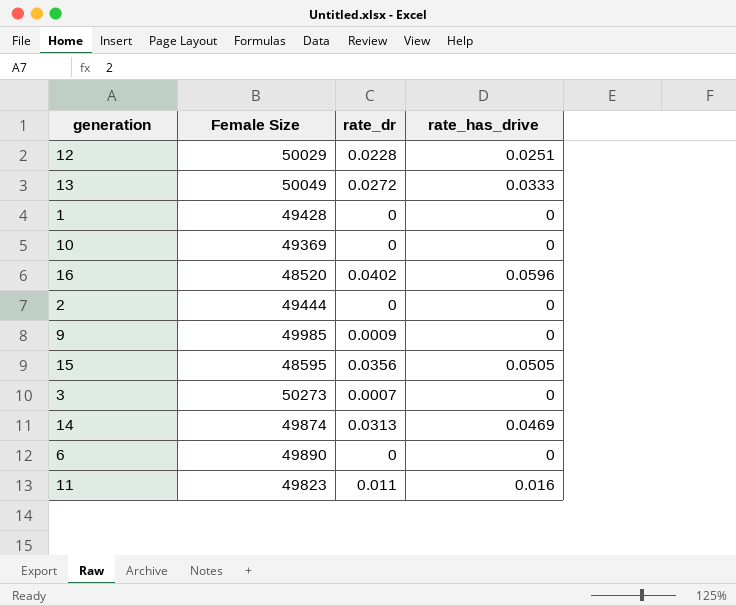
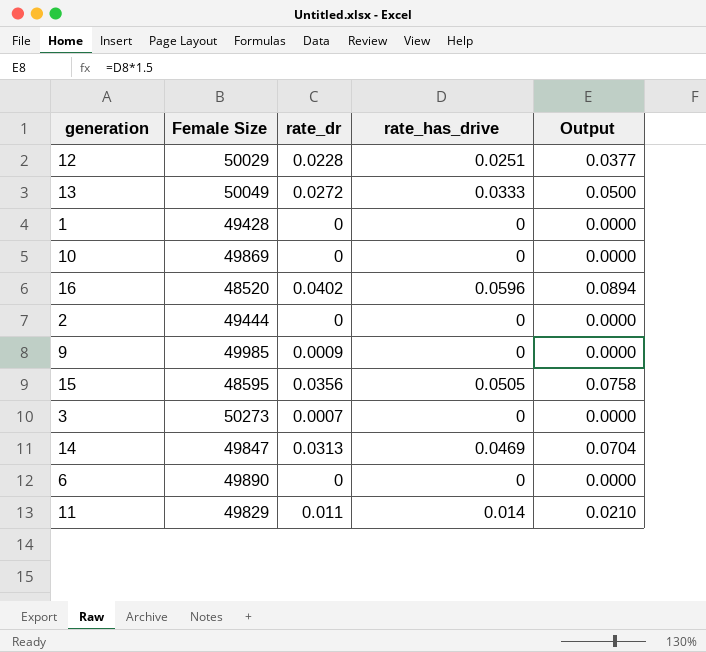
column Output | formula: none -> [rate_has_drive] * 1.5
10 | Female Size: 49369 -> 49869
14 | Female Size: 49874 -> 49847
11 | Female Size: 49823 -> 49829
11 | rate_has_drive: 0.016 -> 0.014

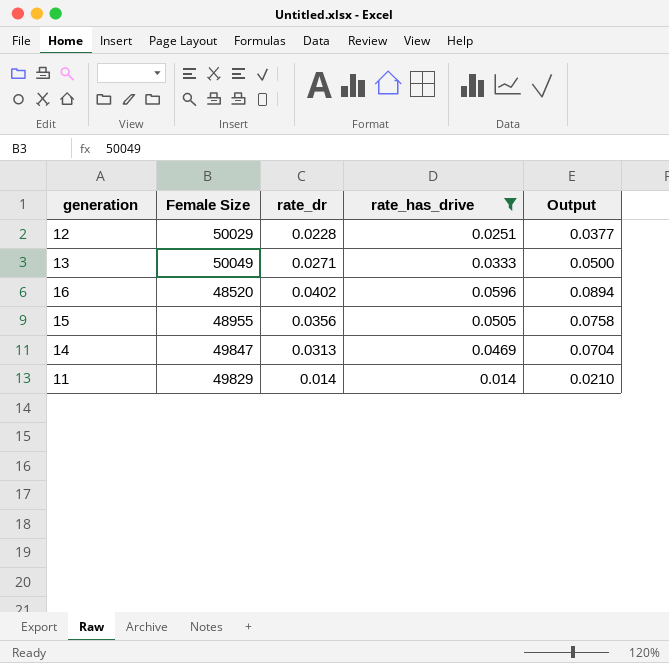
filter: none -> rate_has_drive != 0
13 | rate_dr: 0.0272 -> 0.0271
15 | Female Size: 48595 -> 48955
11 | rate_dr: 0.011 -> 0.014

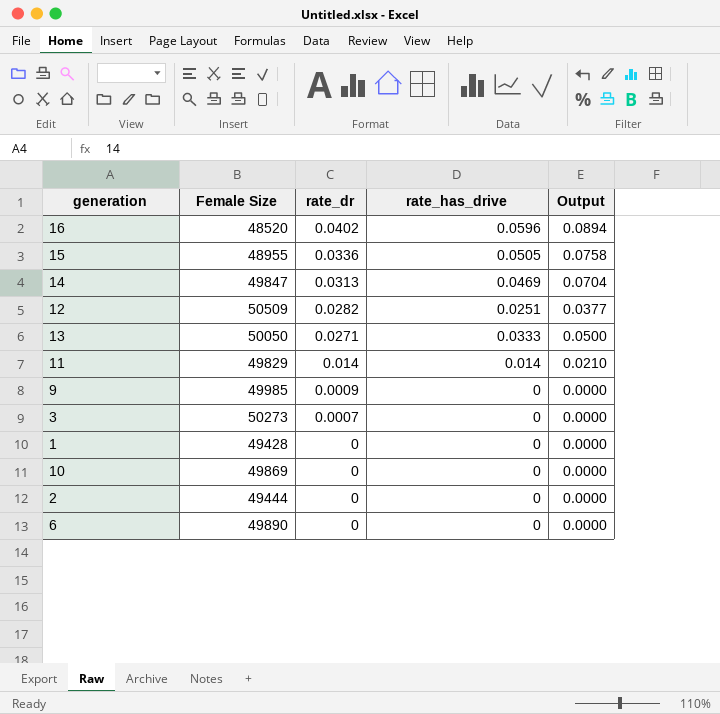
filter: rate_has_drive != 0 -> none
row order: none -> rate_dr descending
15 | rate_dr: 0.0356 -> 0.0336
12 | Female Size: 50029 -> 50509
12 | rate_dr: 0.0228 -> 0.0282
13 | Female Size: 50049 -> 50050

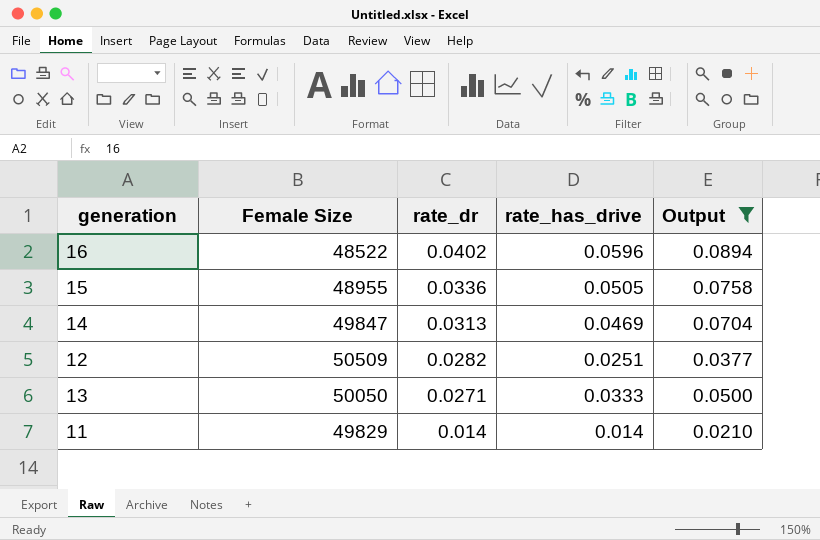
filter: none -> Output != 0.0000
16 | Female Size: 48520 -> 48522

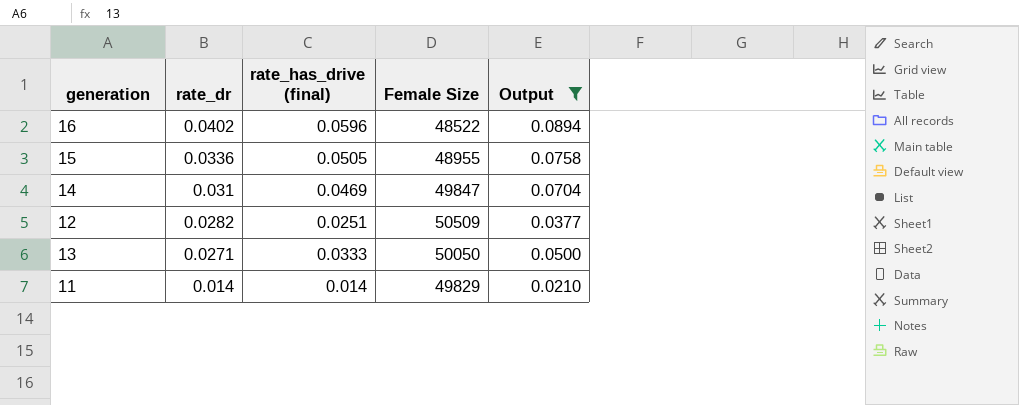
column name: rate_has_drive -> rate_has_drive (final)
column Female Size | position: 2 -> 4
14 | rate_dr: 0.0313 -> 0.031

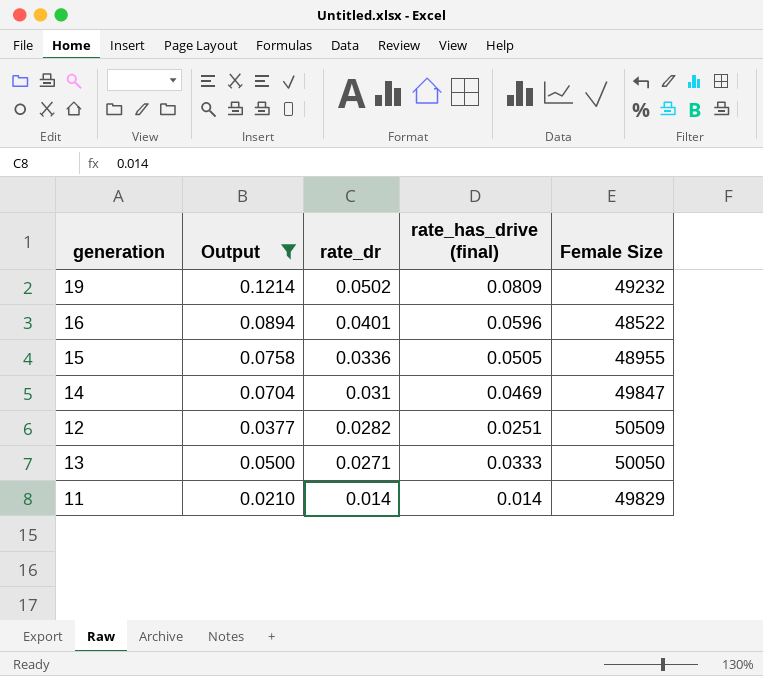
column Output | position: 5 -> 2
row 19: none -> 0.1214 | 0.0502 | 0.0809 | 49232
16 | rate_dr: 0.0402 -> 0.0401

